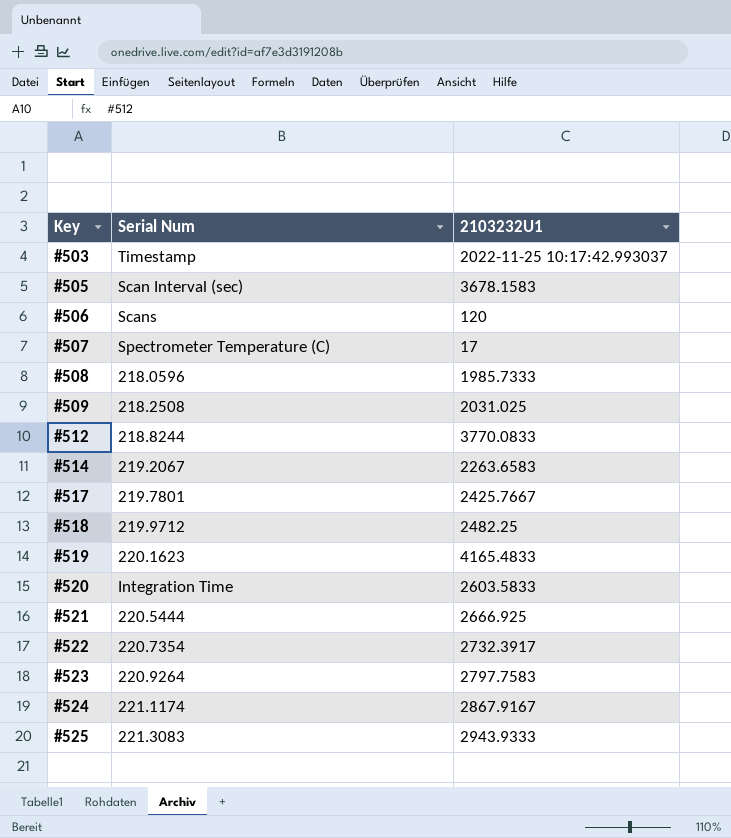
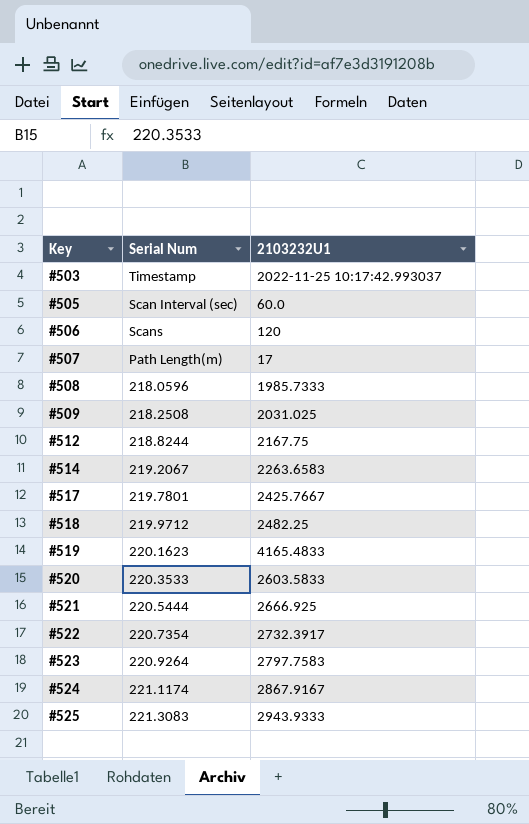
#505 | 2103232U1: 3678.1583 -> 60.0
#507 | Serial Num: Spectrometer Temperature (C) -> Path Length(m)
#512 | 2103232U1: 3770.0833 -> 2167.75
#520 | Serial Num: Integration Time -> 220.3533

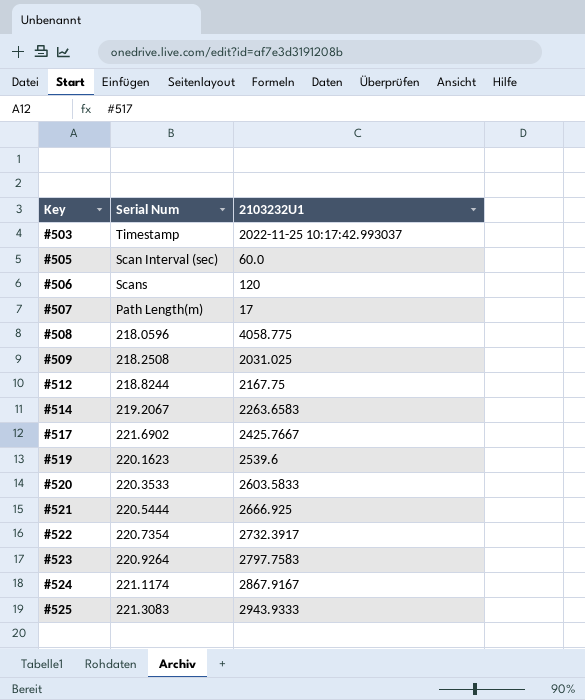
row #518: 219.9712 | 2482.25 -> none
#508 | 2103232U1: 1985.7333 -> 4058.775
#517 | Serial Num: 219.7801 -> 221.6902
#519 | 2103232U1: 4165.4833 -> 2539.6

